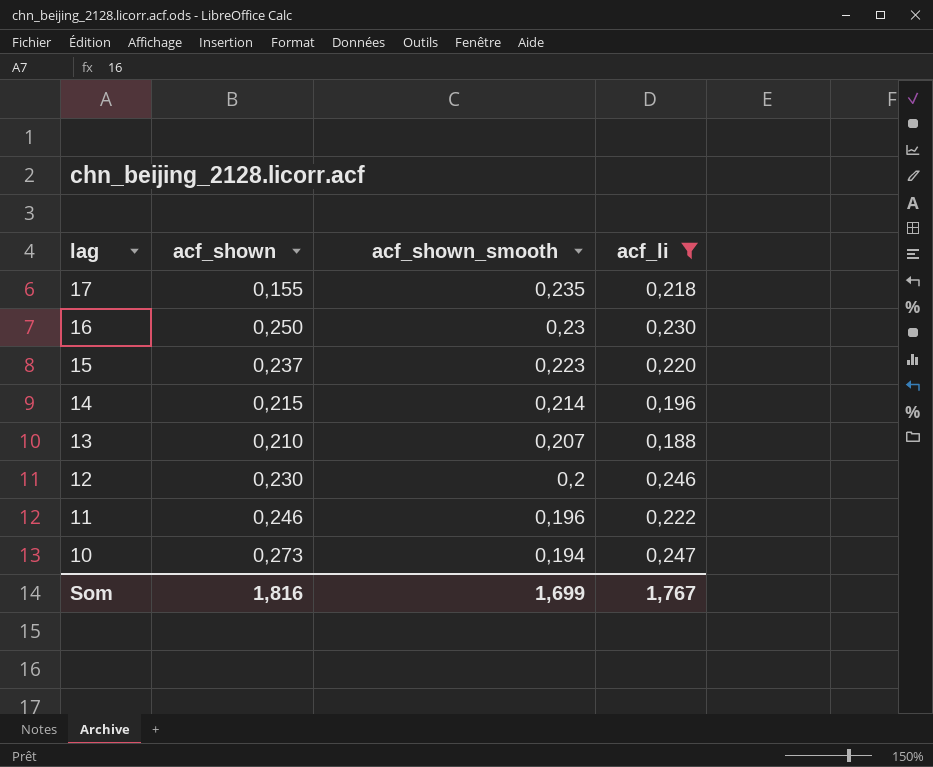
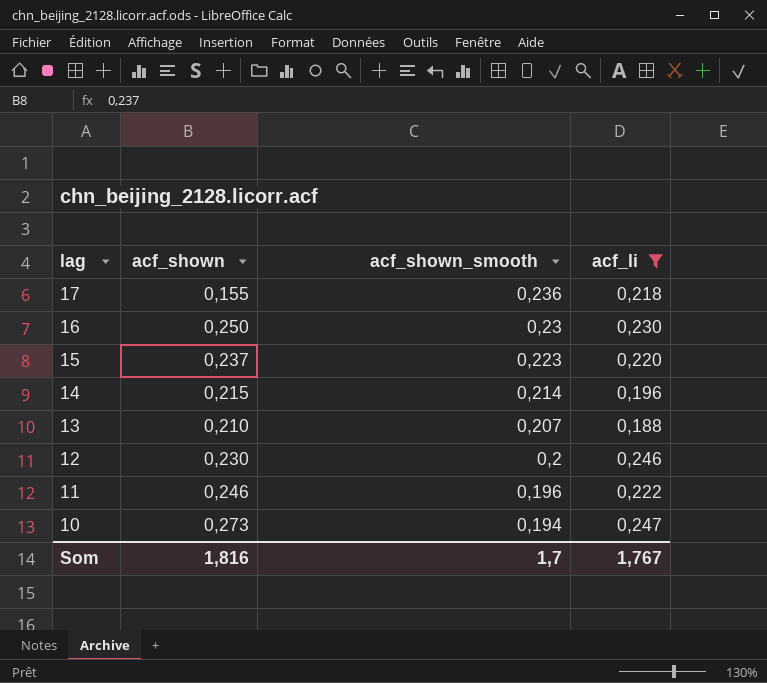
17 | acf_shown_smooth: 0,235 -> 0,236
Som | acf_shown_smooth: 1,699 -> 1,7

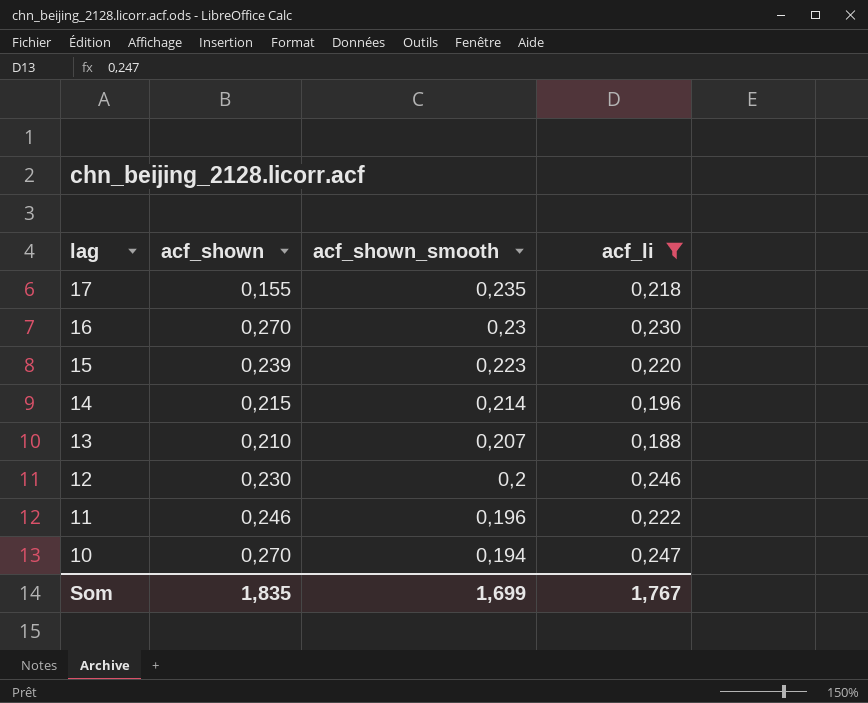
17 | acf_shown_smooth: 0,236 -> 0,235
16 | acf_shown: 0,250 -> 0,270
15 | acf_shown: 0,237 -> 0,239
10 | acf_shown: 0,273 -> 0,270
Som | acf_shown: 1,816 -> 1,835
Som | acf_shown_smooth: 1,7 -> 1,699

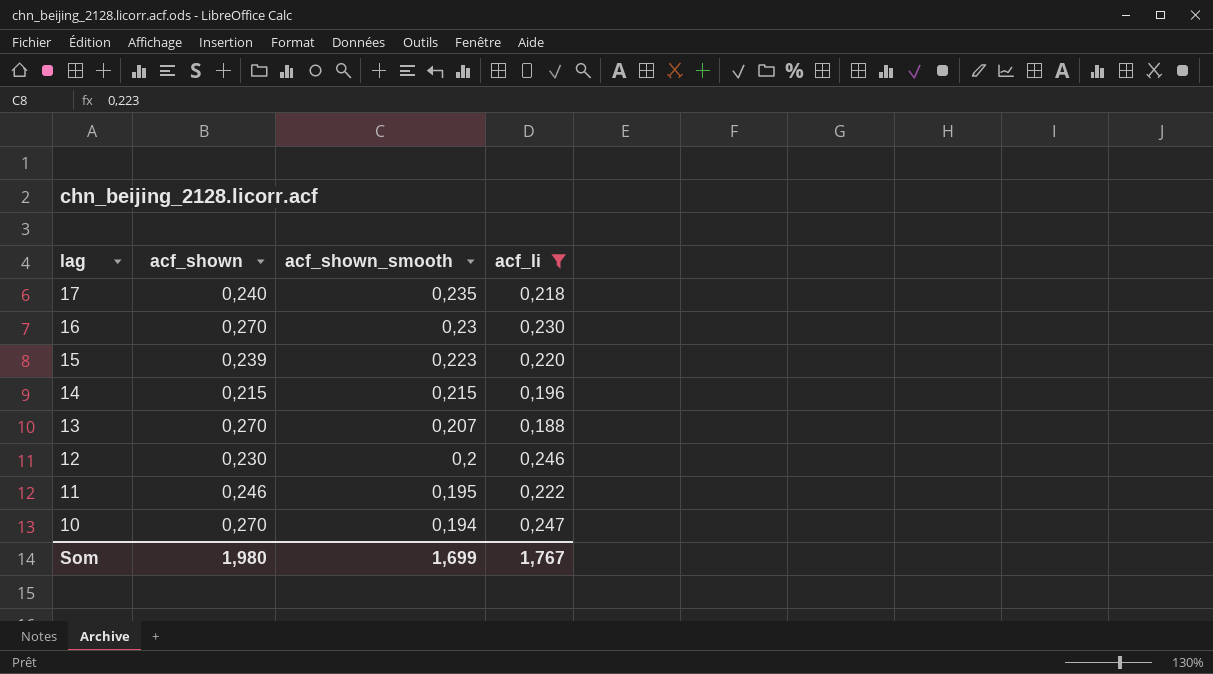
17 | acf_shown: 0,155 -> 0,240
14 | acf_shown_smooth: 0,214 -> 0,215
13 | acf_shown: 0,210 -> 0,270
11 | acf_shown_smooth: 0,196 -> 0,195
Som | acf_shown: 1,835 -> 1,980

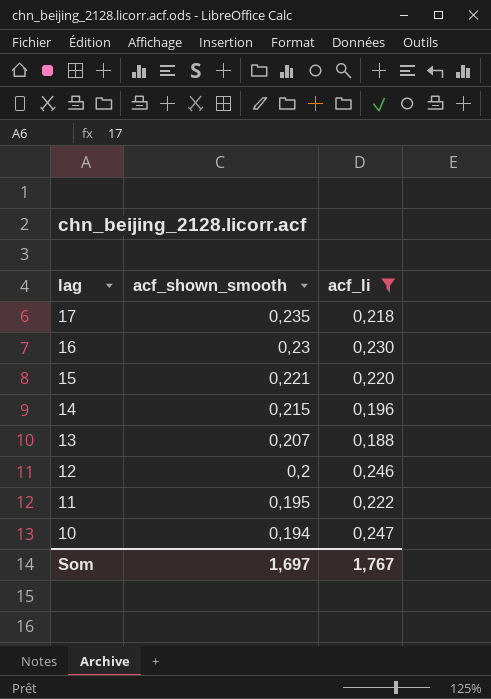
column acf_shown | position: 2 -> none
15 | acf_shown_smooth: 0,223 -> 0,221
Som | acf_shown_smooth: 1,699 -> 1,697

